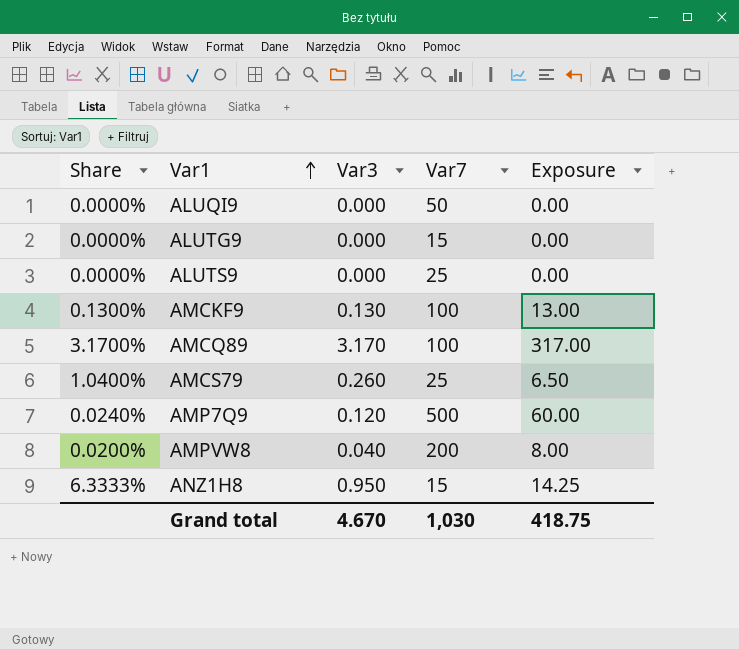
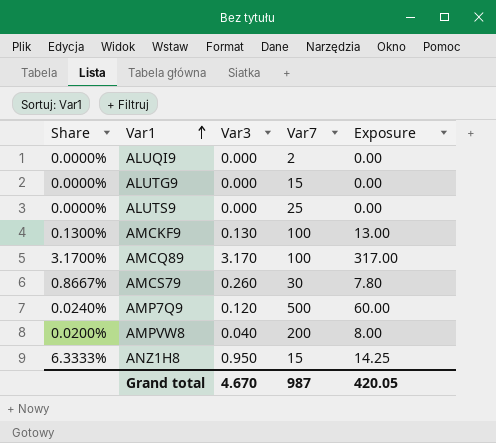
ALUQI9 | Var7: 50 -> 2
AMCS79 | Share: 1.0400% -> 0.8667%
AMCS79 | Var7: 25 -> 30
AMCS79 | Exposure: 6.50 -> 7.80
Grand total | Var7: 1,030 -> 987
Grand total | Exposure: 418.75 -> 420.05

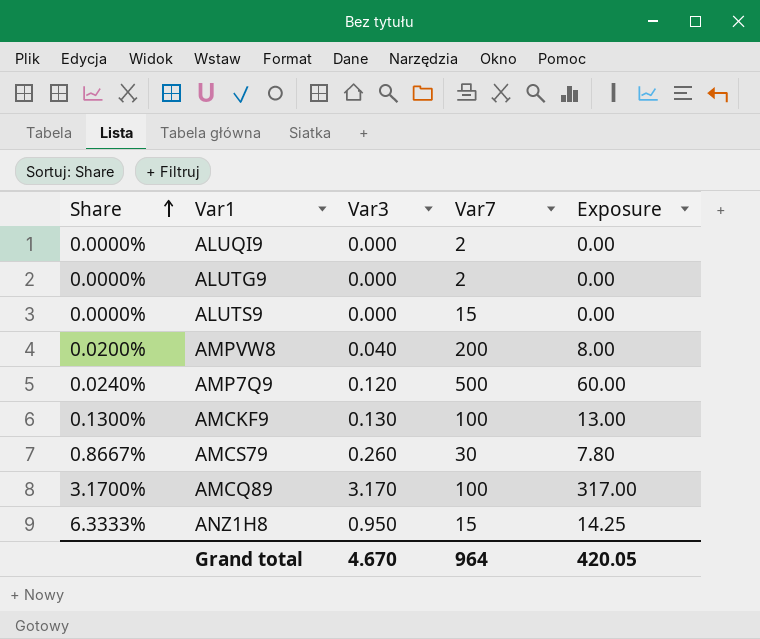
row order: Var1 ascending -> Share ascending
ALUTG9 | Var7: 15 -> 2
ALUTS9 | Var7: 25 -> 15
Grand total | Var7: 987 -> 964

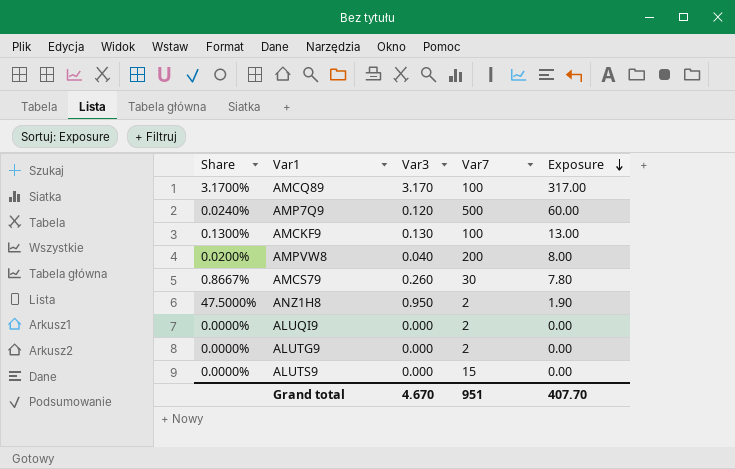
row order: Share ascending -> Exposure descending
ANZ1H8 | Share: 6.3333% -> 47.5000%
ANZ1H8 | Var7: 15 -> 2
ANZ1H8 | Exposure: 14.25 -> 1.90
Grand total | Var7: 964 -> 951
Grand total | Exposure: 420.05 -> 407.70

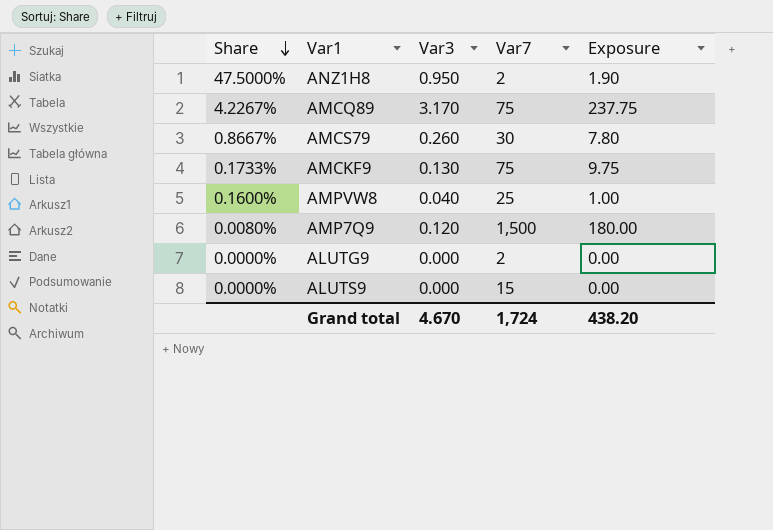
row order: Exposure descending -> Share descending
row ALUQI9: 0.0000% | 0.000 | 2 | 0.00 -> none
AMCQ89 | Share: 3.1700% -> 4.2267%
AMCQ89 | Var7: 100 -> 75
AMCQ89 | Exposure: 317.00 -> 237.75
AMCKF9 | Share: 0.1300% -> 0.1733%
AMCKF9 | Var7: 100 -> 75
AMCKF9 | Exposure: 13.00 -> 9.75
AMPVW8 | Share: 0.0200% -> 0.1600%
AMPVW8 | Var7: 200 -> 25
AMPVW8 | Exposure: 8.00 -> 1.00
AMP7Q9 | Share: 0.0240% -> 0.0080%
AMP7Q9 | Var7: 500 -> 1,500
AMP7Q9 | Exposure: 60.00 -> 180.00
Grand total | Var7: 951 -> 1,724
Grand total | Exposure: 407.70 -> 438.20

